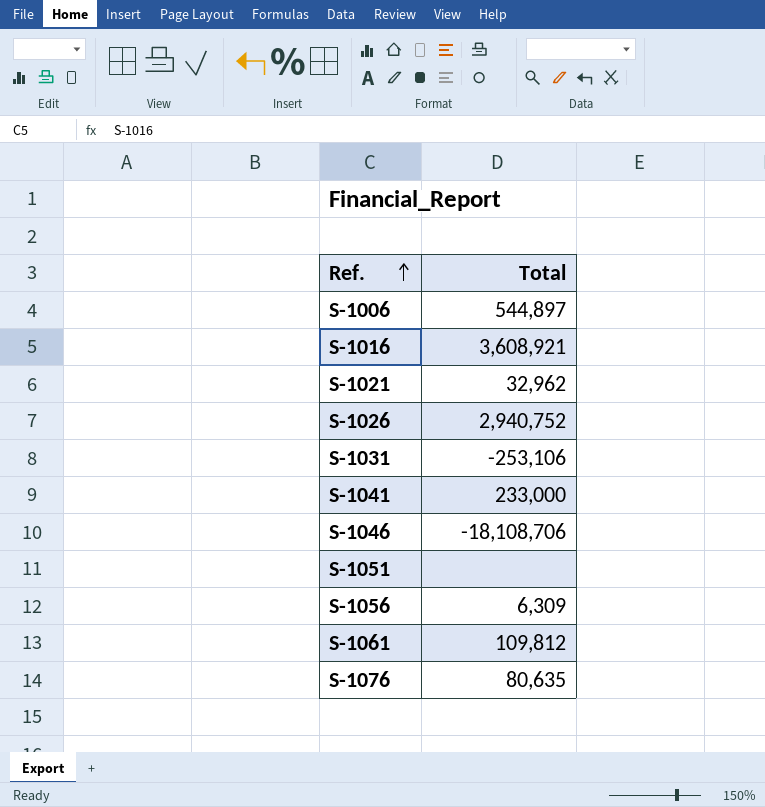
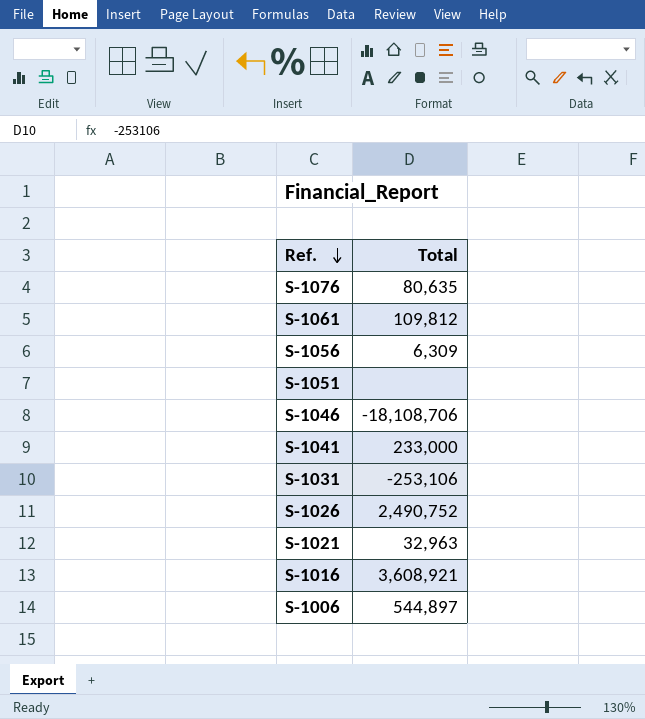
row order: Ref. ascending -> Ref. descending
S-1026 | Total: 2,940,752 -> 2,490,752
S-1021 | Total: 32,962 -> 32,963

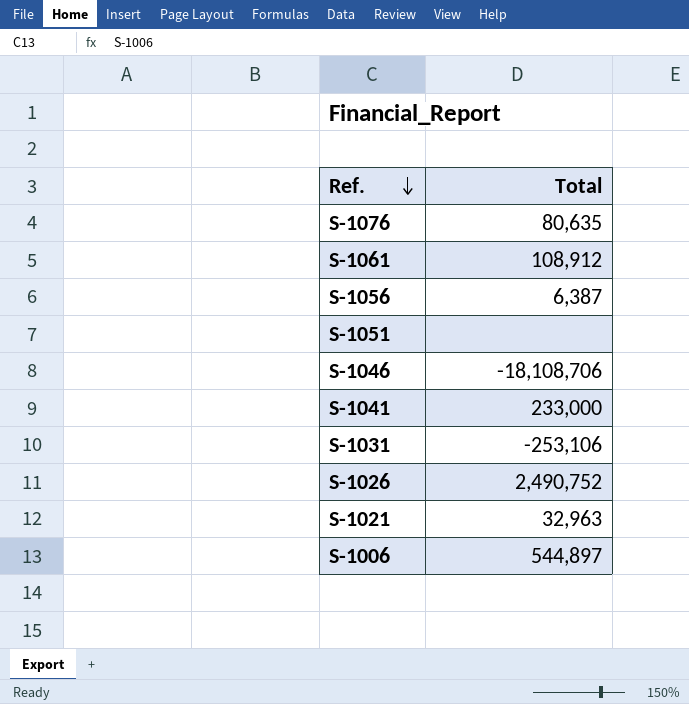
row S-1016: 3,608,921 -> none
S-1061 | Total: 109,812 -> 108,912
S-1056 | Total: 6,309 -> 6,387

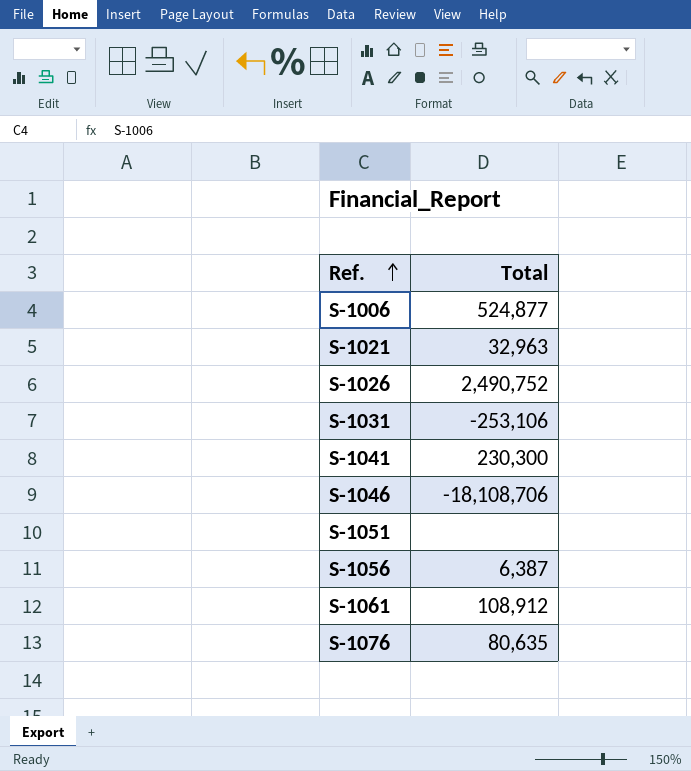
row order: Ref. descending -> Ref. ascending
S-1006 | Total: 544,897 -> 524,877
S-1041 | Total: 233,000 -> 230,300

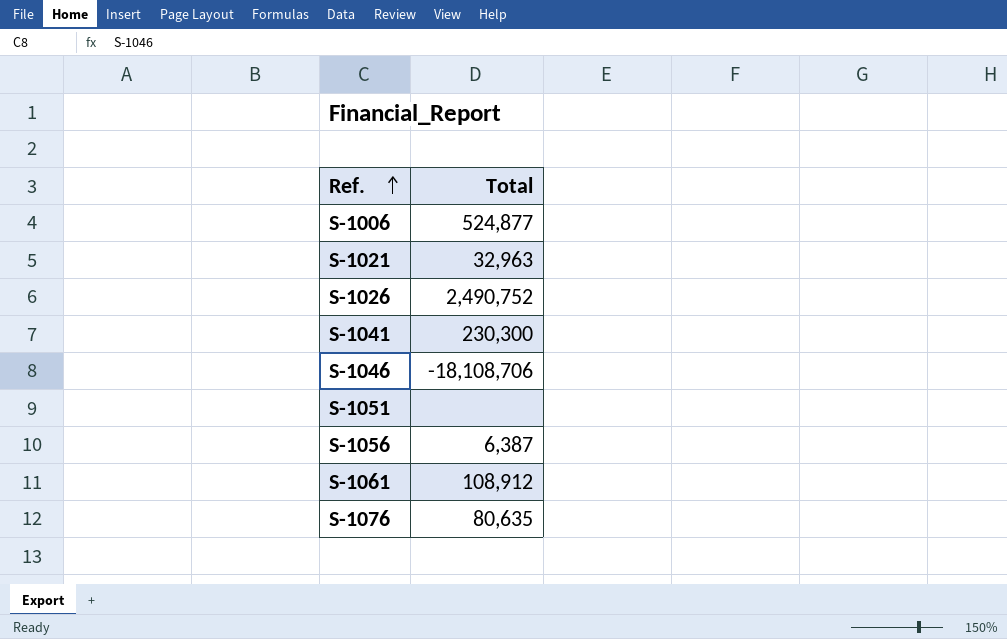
row S-1031: -253,106 -> none

